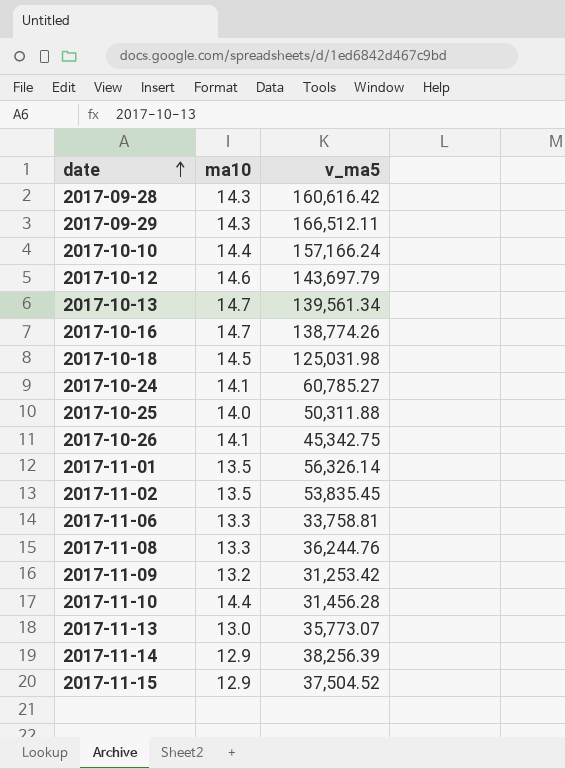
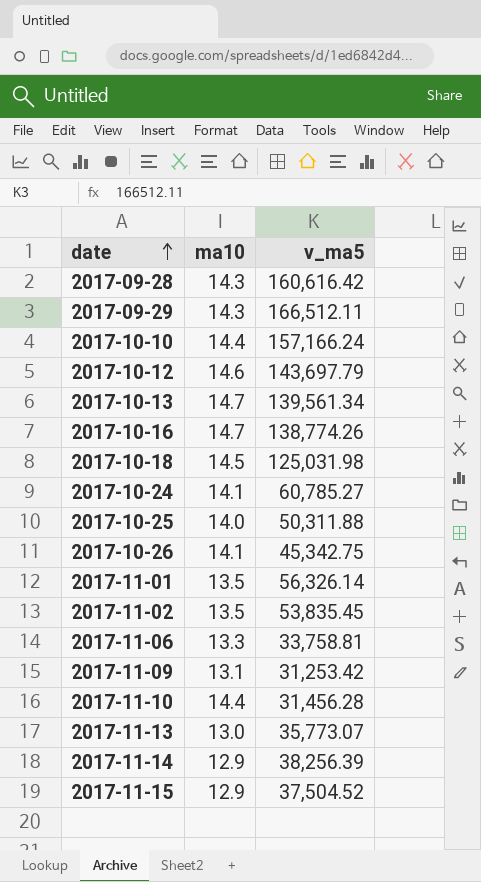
row 2017-11-08: 13.3 | 36,244.76 -> none
2017-11-09 | ma10: 13.2 -> 13.1

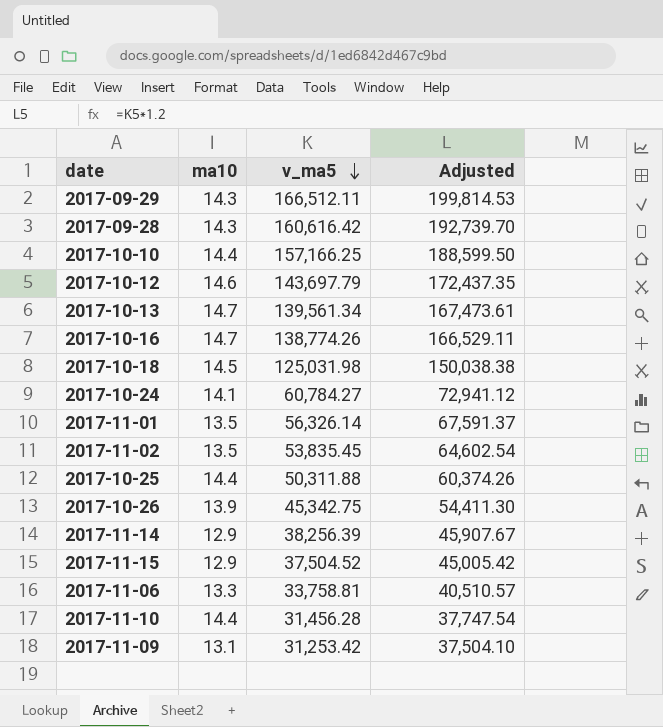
row order: date ascending -> v_ma5 descending
column Adjusted | formula: none -> [v_ma5] * 1.2
row 2017-11-13: 13.0 | 35,773.07 -> none
2017-10-10 | v_ma5: 157,166.24 -> 157,166.25
2017-10-24 | v_ma5: 60,785.27 -> 60,784.27
2017-10-25 | ma10: 14.0 -> 14.4
2017-10-26 | ma10: 14.1 -> 13.9

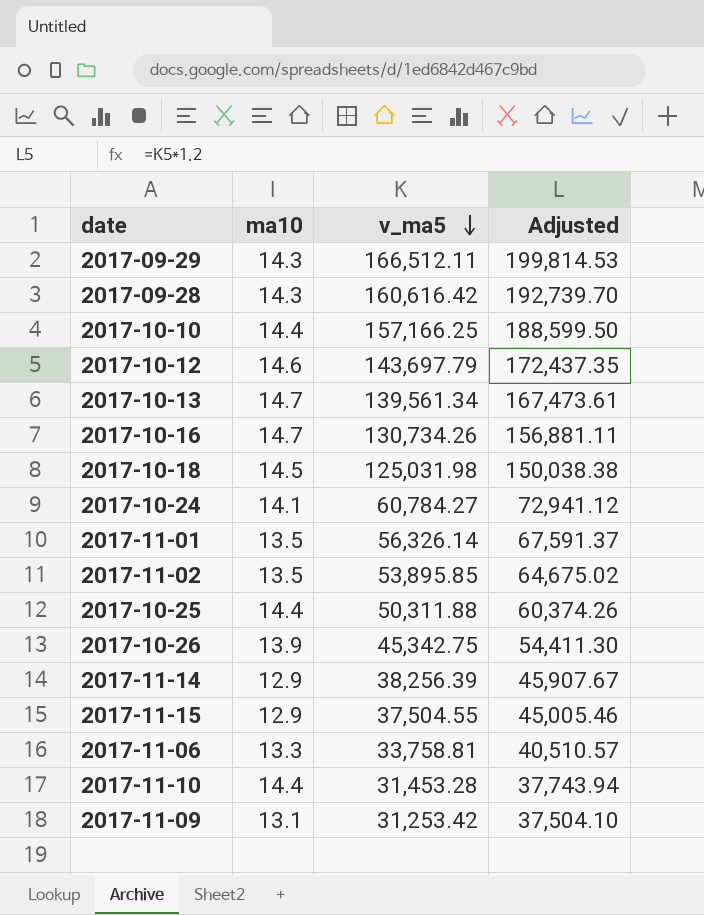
2017-10-16 | v_ma5: 138,774.26 -> 130,734.26
2017-10-16 | Adjusted: 166,529.11 -> 156,881.11
2017-11-02 | v_ma5: 53,835.45 -> 53,895.85
2017-11-02 | Adjusted: 64,602.54 -> 64,675.02
2017-11-15 | v_ma5: 37,504.52 -> 37,504.55
2017-11-15 | Adjusted: 45,005.42 -> 45,005.46
2017-11-10 | v_ma5: 31,456.28 -> 31,453.28
2017-11-10 | Adjusted: 37,747.54 -> 37,743.94

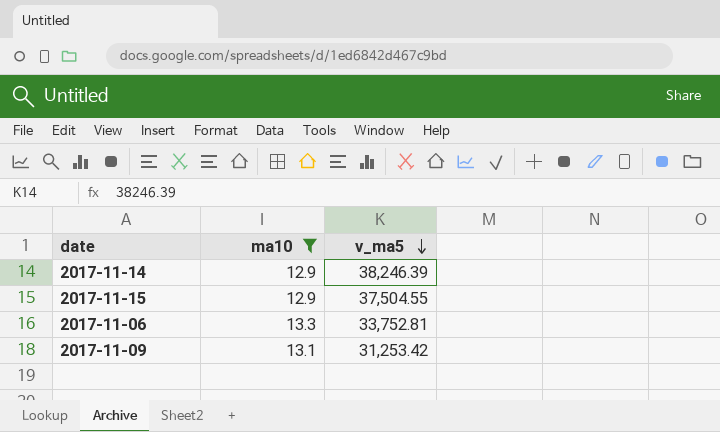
filter: none -> ma10 <= 13.3
column Adjusted | formula: [v_ma5] * 1.2 -> none
2017-11-14 | v_ma5: 38,256.39 -> 38,246.39
2017-11-06 | v_ma5: 33,758.81 -> 33,752.81

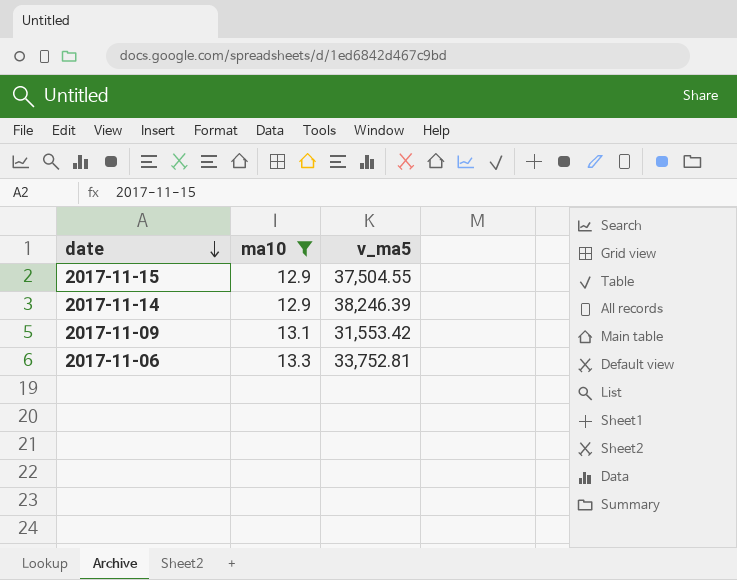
row order: v_ma5 descending -> date descending
2017-11-09 | v_ma5: 31,253.42 -> 31,553.42

